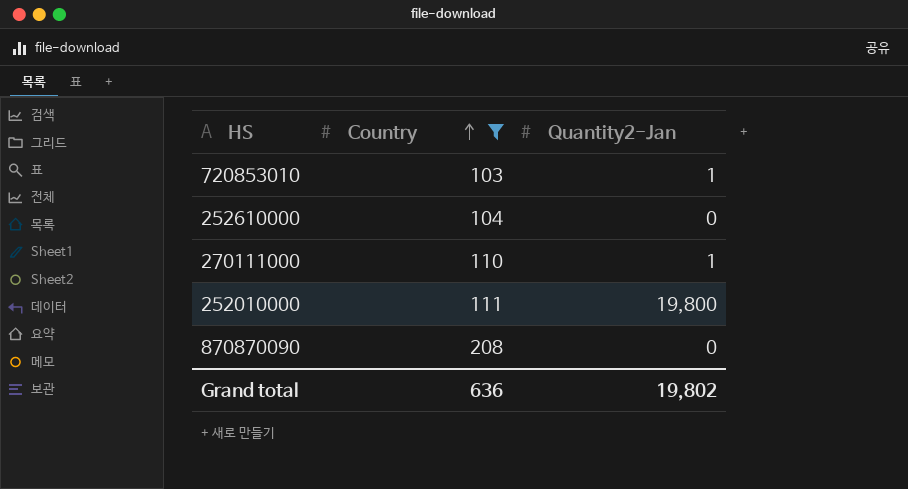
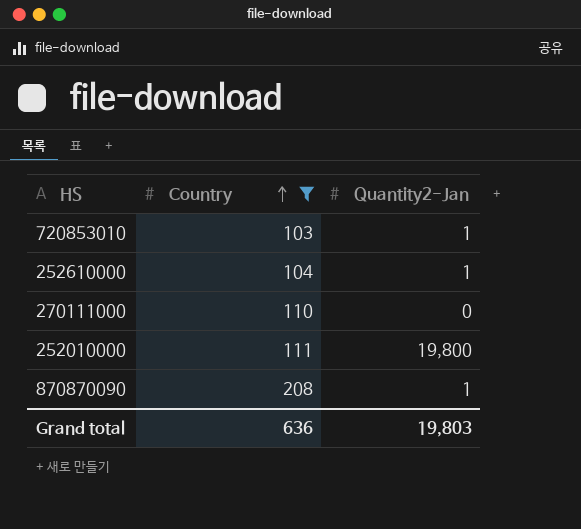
252610000 | Quantity2-Jan: 0 -> 1
270111000 | Quantity2-Jan: 1 -> 0
870870090 | Quantity2-Jan: 0 -> 1
Grand total | Quantity2-Jan: 19,802 -> 19,803

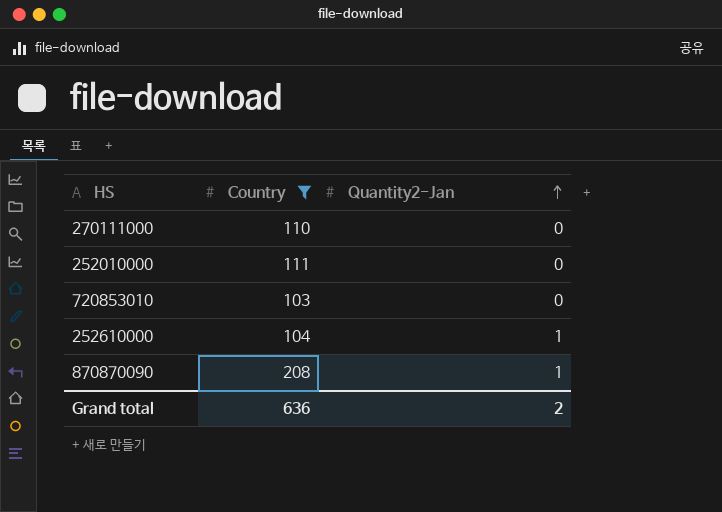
row order: Country ascending -> Quantity2-Jan ascending
252010000 | Quantity2-Jan: 19,800 -> 0
720853010 | Quantity2-Jan: 1 -> 0
Grand total | Quantity2-Jan: 19,803 -> 2

